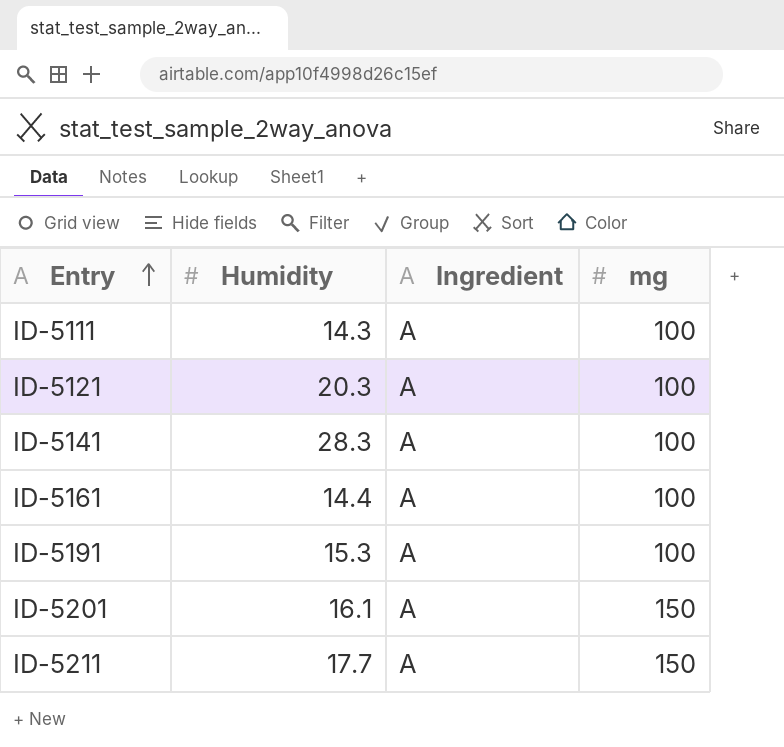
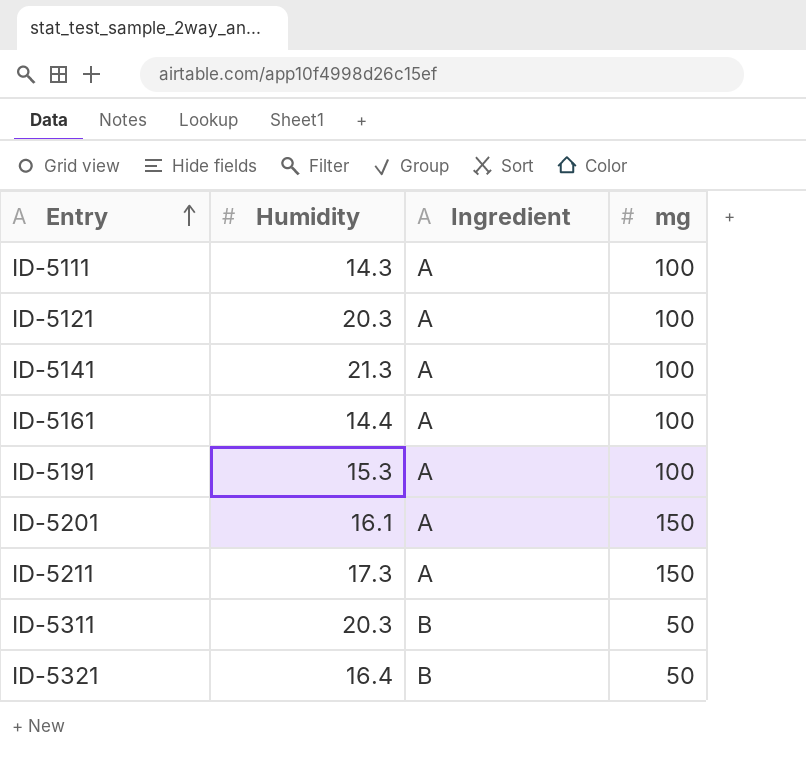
ID-5141 | Humidity: 28.3 -> 21.3
ID-5211 | Humidity: 17.7 -> 17.3
row ID-5311: none -> 20.3 | B | 50
row ID-5321: none -> 16.4 | B | 50

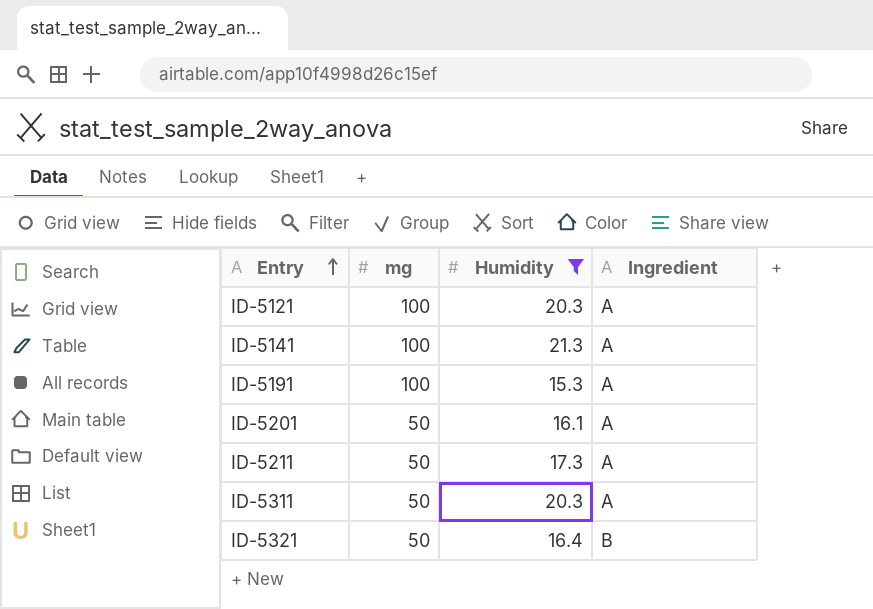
filter: none -> Humidity >= 15.3
column mg | position: 4 -> 2
ID-5201 | mg: 150 -> 50
ID-5211 | mg: 150 -> 50
ID-5311 | Ingredient: B -> A

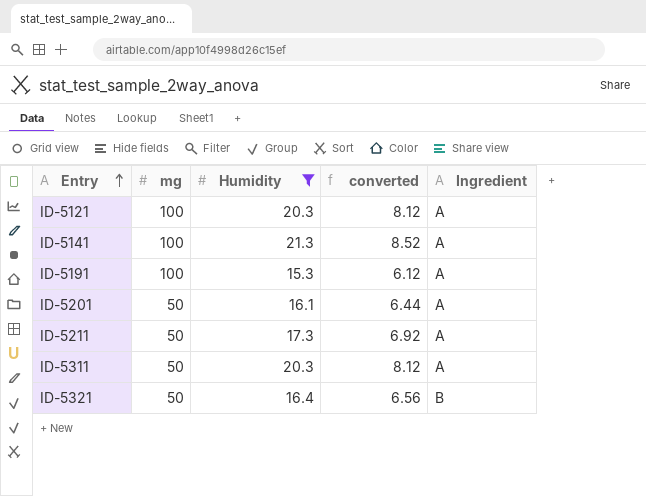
column converted | formula: none -> [Humidity] * 0.4

